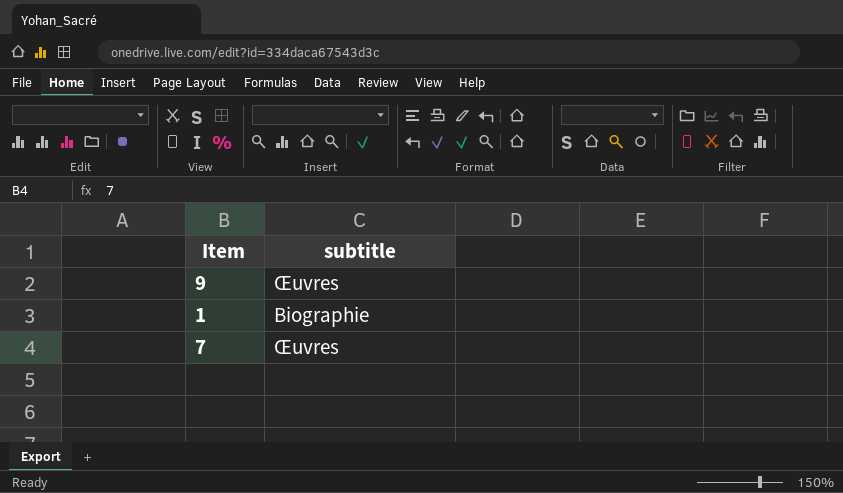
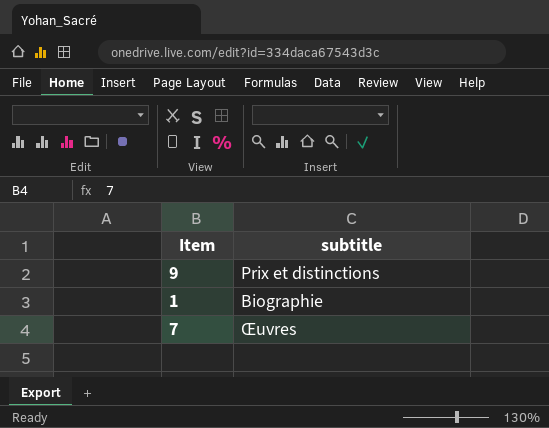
9 | subtitle: Œuvres -> Prix et distinctions

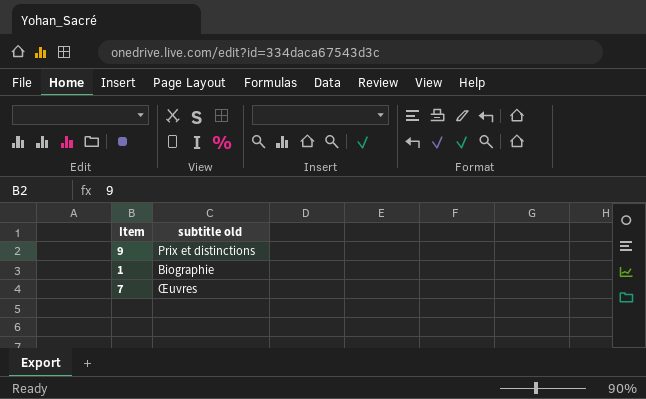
column name: subtitle -> subtitle old

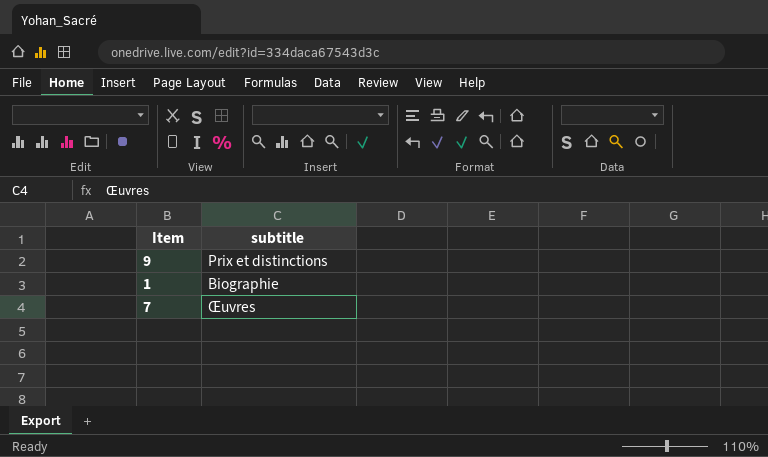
column name: subtitle old -> subtitle

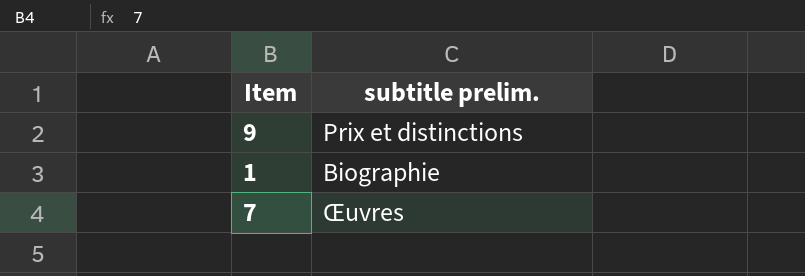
column name: subtitle -> subtitle prelim.

